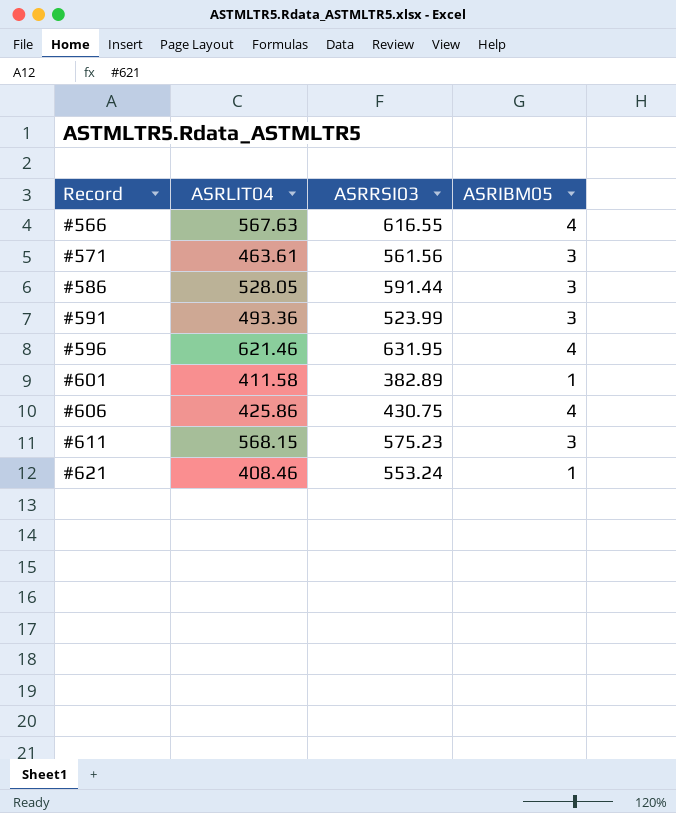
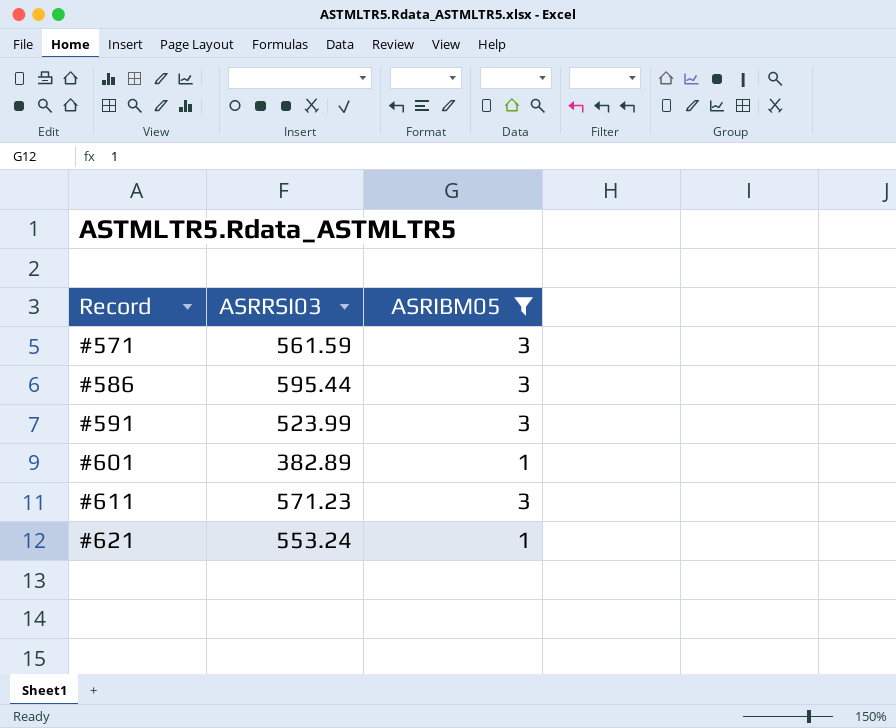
filter: none -> ASRIBM05 != 4
column ASRLIT04 | position: 2 -> none
#571 | ASRRSI03: 561.56 -> 561.59
#586 | ASRRSI03: 591.44 -> 595.44
#611 | ASRRSI03: 575.23 -> 571.23

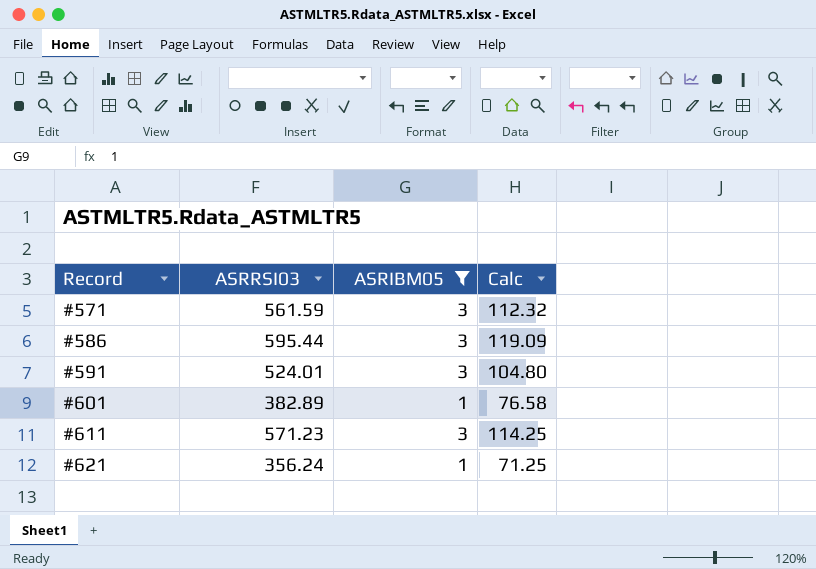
column Calc | formula: none -> [ASRRSI03] * 0.2
#591 | ASRRSI03: 523.99 -> 524.01
#621 | ASRRSI03: 553.24 -> 356.24

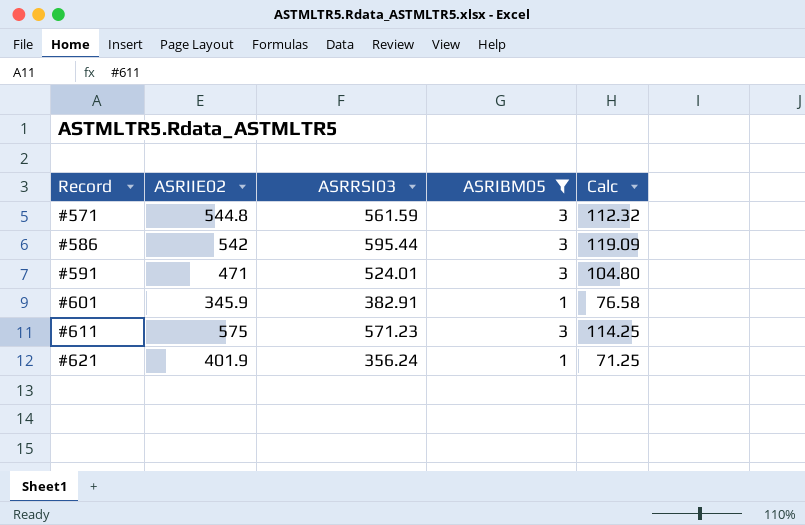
column ASRIIE02 | position: none -> 2
#601 | ASRRSI03: 382.89 -> 382.91

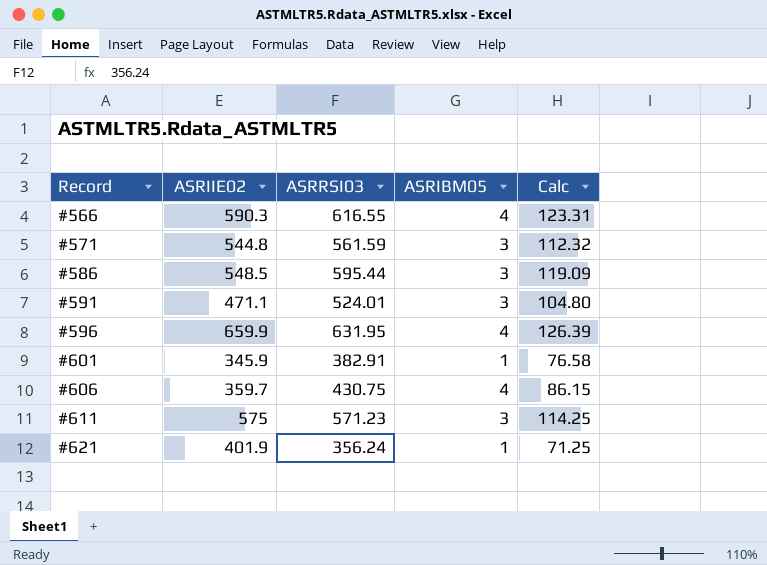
filter: ASRIBM05 != 4 -> none
#586 | ASRIIE02: 542 -> 548.5
#591 | ASRIIE02: 471 -> 471.1

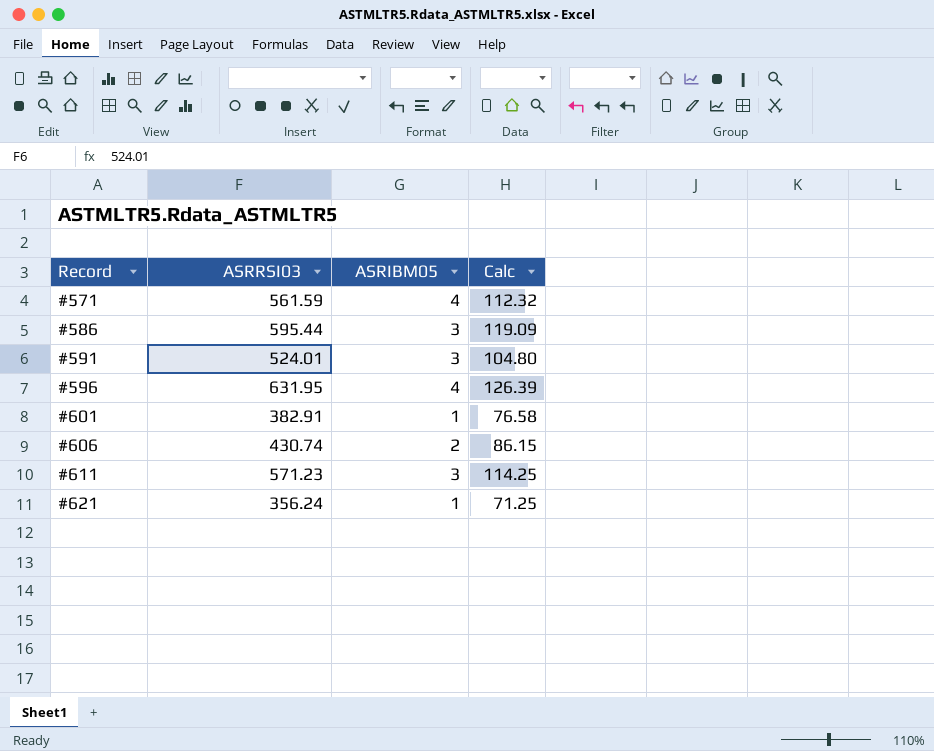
column ASRIIE02 | position: 2 -> none
row #566: 590.3 | 616.55 | 4 | 123.31 -> none
#571 | ASRIBM05: 3 -> 4
#606 | ASRRSI03: 430.75 -> 430.74
#606 | ASRIBM05: 4 -> 2

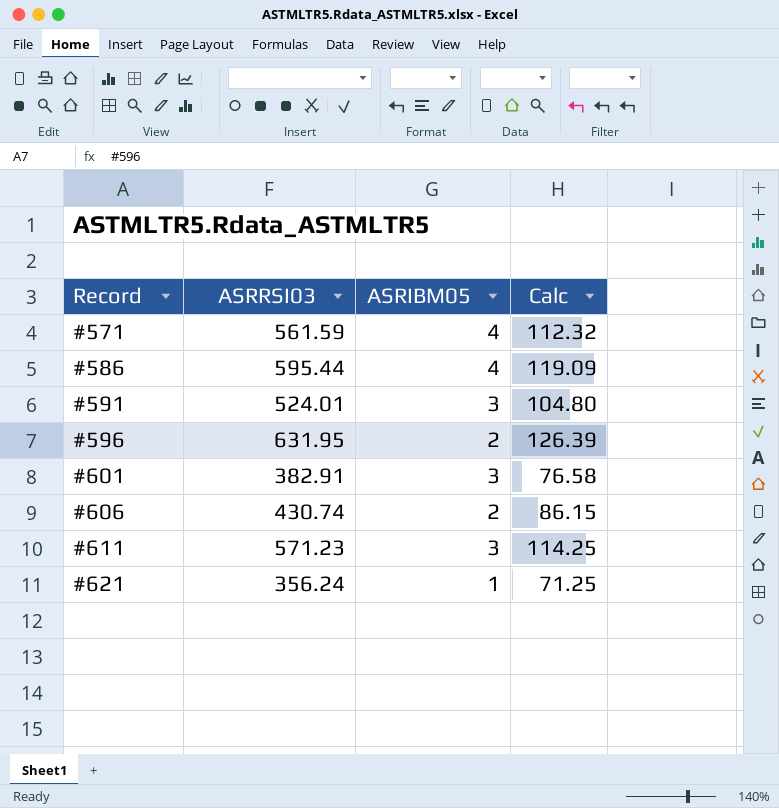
#586 | ASRIBM05: 3 -> 4
#596 | ASRIBM05: 4 -> 2
#601 | ASRIBM05: 1 -> 3

